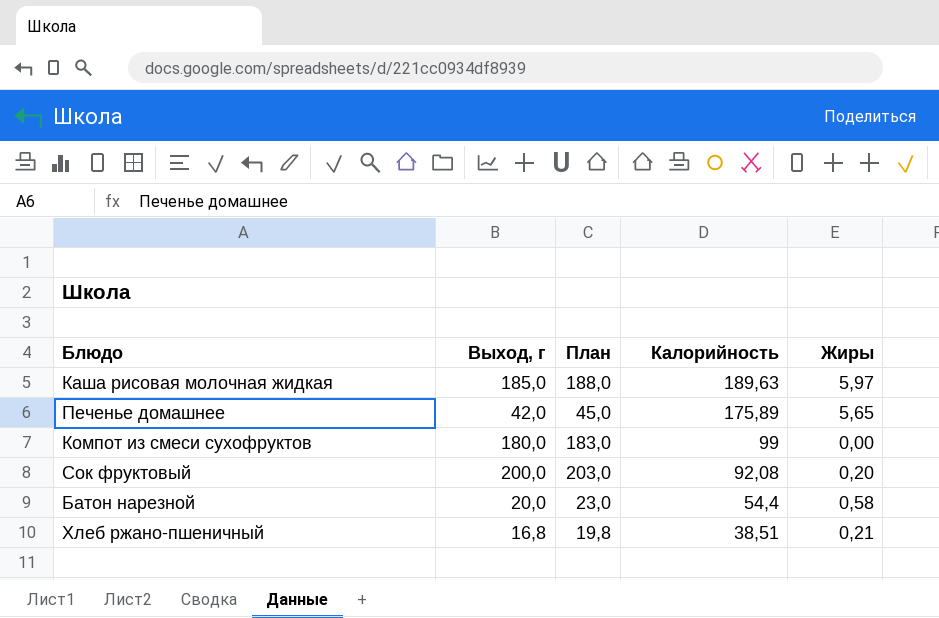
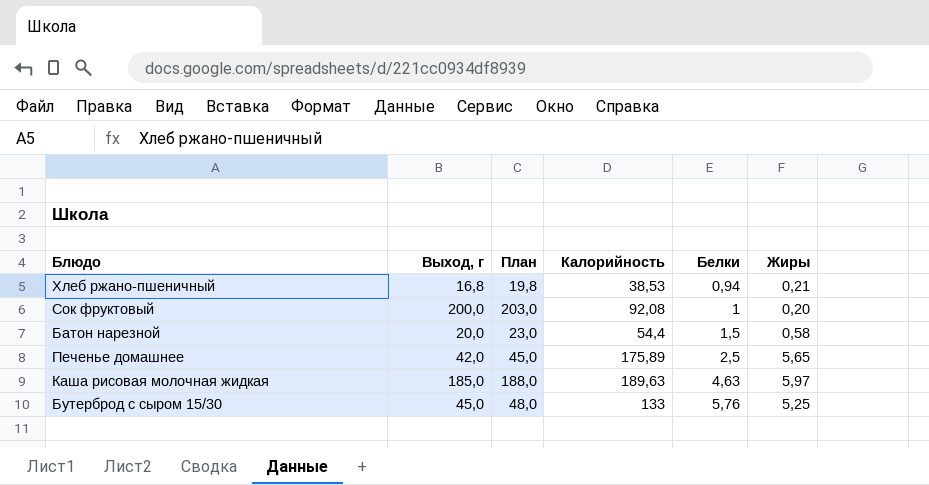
row order: Калорийность descending -> Белки ascending
column Белки | position: none -> 5
row Компот из смеси сухофруктов: 180,0 | 183,0 | 99 | 0,00 -> none
Хлеб ржано-пшеничный | Калорийность: 38,51 -> 38,53
row Бутерброд с сыром 15/30: none -> 45,0 | 48,0 | 133 | 5,76 | 5,25

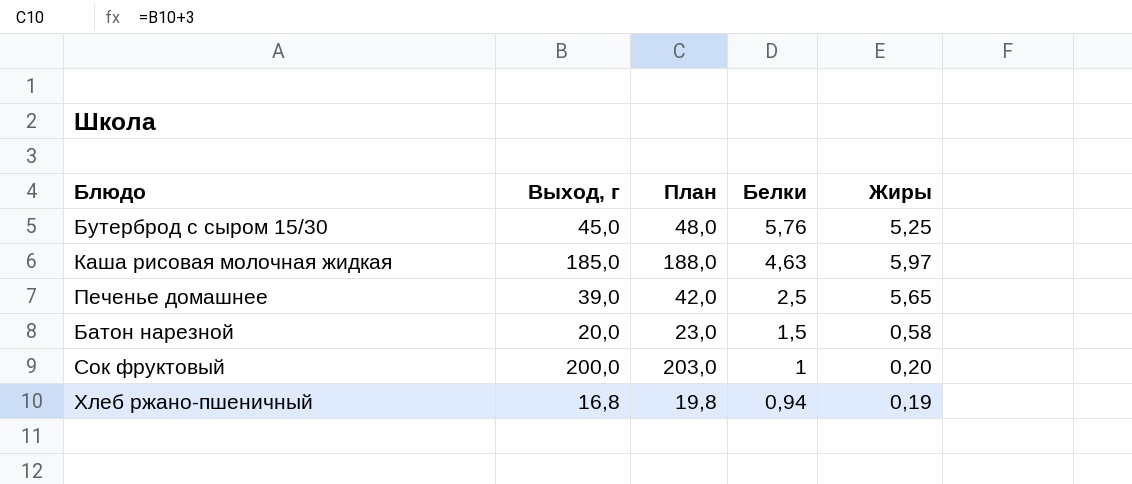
row order: Белки ascending -> Белки descending
column Калорийность | position: 4 -> none
Печенье домашнее | Выход, г: 42,0 -> 39,0
Печенье домашнее | План: 45,0 -> 42,0
Хлеб ржано-пшеничный | Жиры: 0,21 -> 0,19

